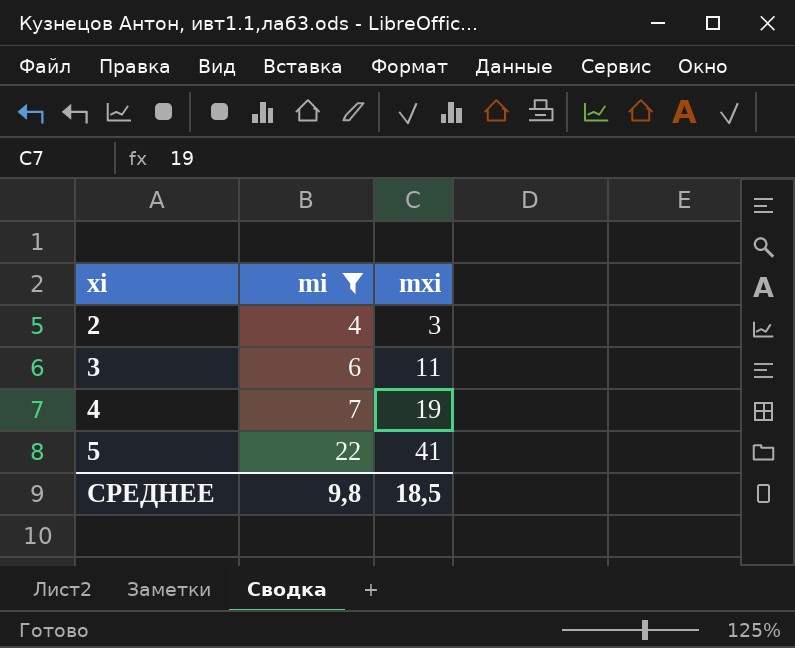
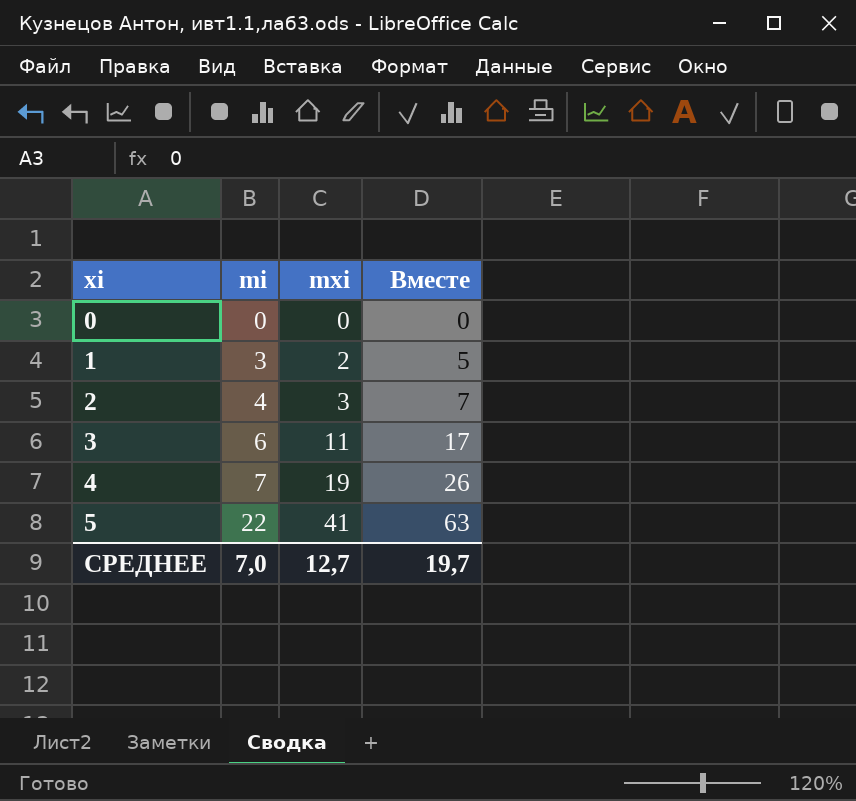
filter: mi >= 4 -> none
column Вместе | formula: none -> [mi] + [mxi]
СРЕДНЕЕ | mi: 9,8 -> 7,0
СРЕДНЕЕ | mxi: 18,5 -> 12,7

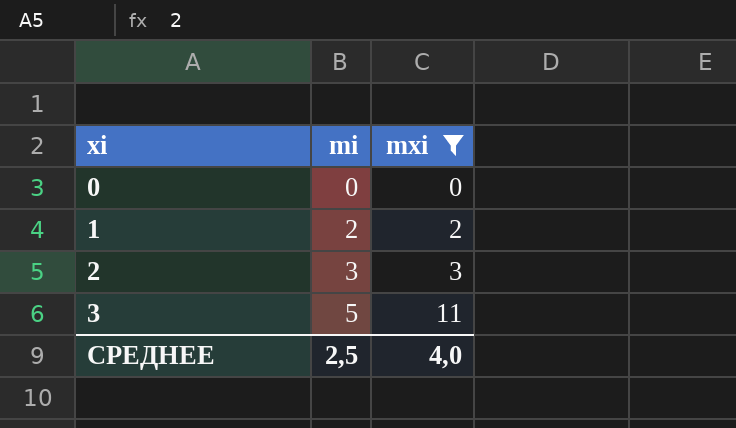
filter: none -> mxi <= 11
column Вместе | formula: [mi] + [mxi] -> none
1 | mi: 3 -> 2
2 | mi: 4 -> 3
3 | mi: 6 -> 5
СРЕДНЕЕ | mi: 7,0 -> 2,5
СРЕДНЕЕ | mxi: 12,7 -> 4,0

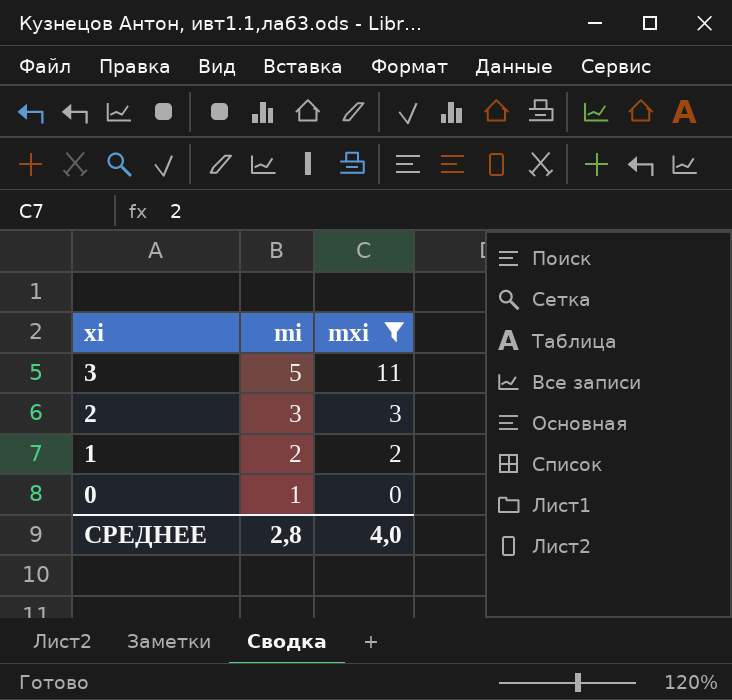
row order: xi ascending -> xi descending
0 | mi: 0 -> 1
СРЕДНЕЕ | mi: 2,5 -> 2,8

